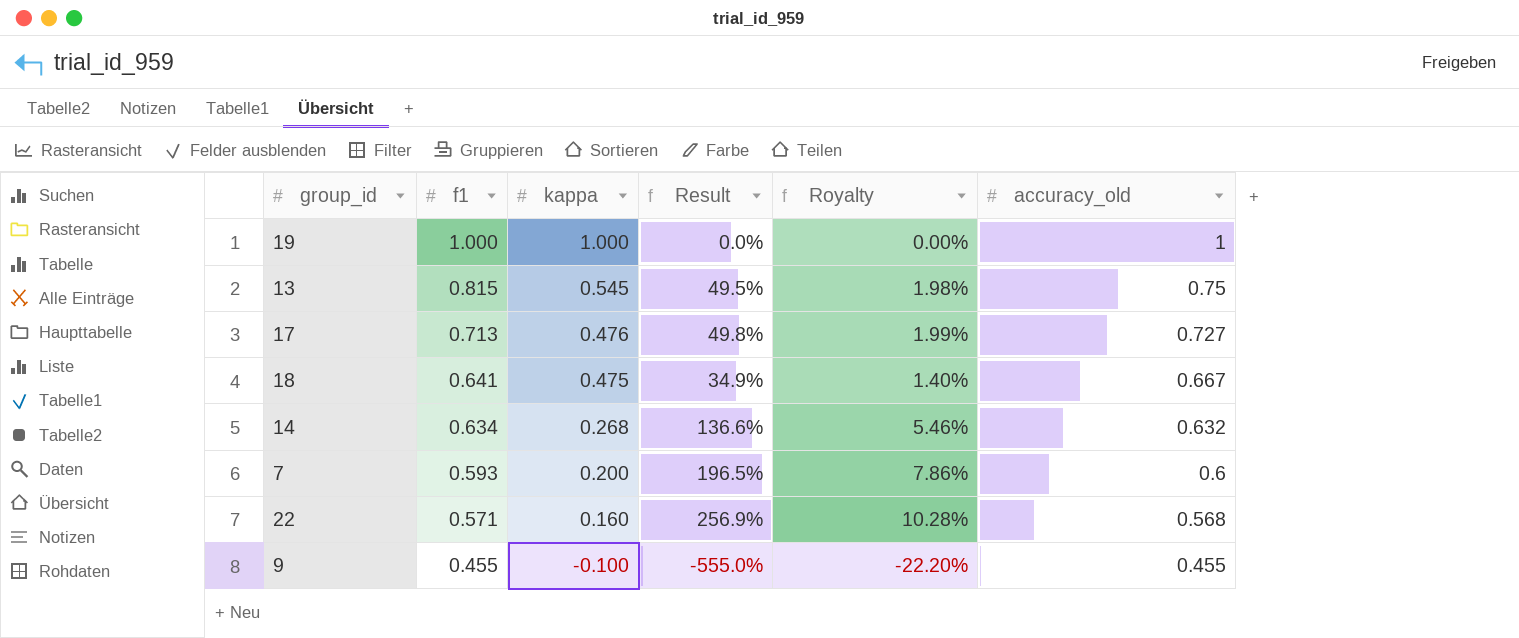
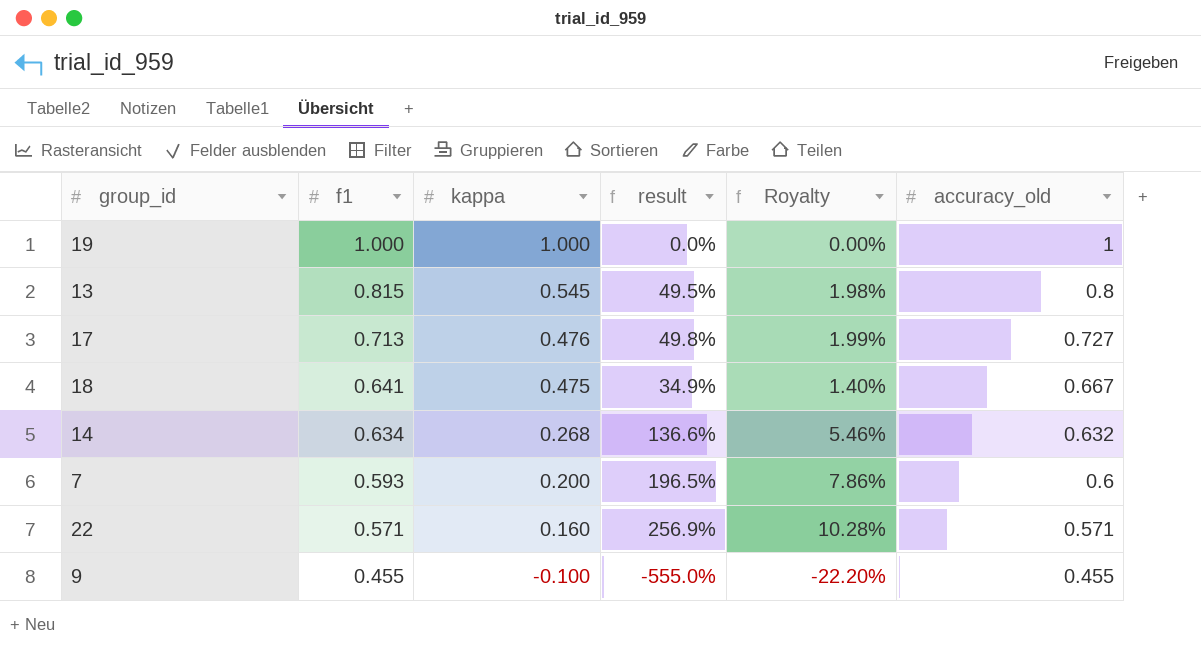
column name: Result -> result
13 | accuracy_old: 0.75 -> 0.8
22 | accuracy_old: 0.568 -> 0.571

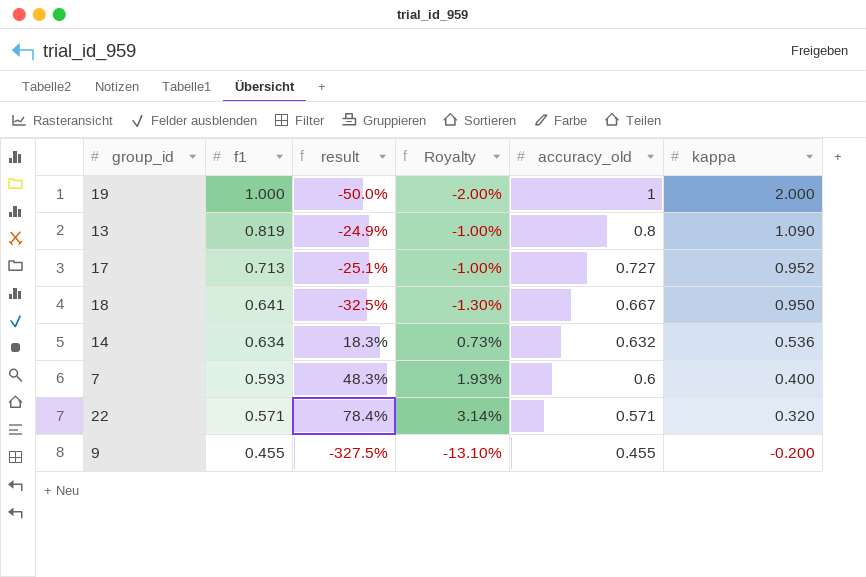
column kappa | position: 3 -> 6
19 | result: 0.0% -> -50.0%
19 | Royalty: 0.00% -> -2.00%
19 | kappa: 1.000 -> 2.000
13 | f1: 0.815 -> 0.819
13 | result: 49.5% -> -24.9%
13 | Royalty: 1.98% -> -1.00%
13 | kappa: 0.545 -> 1.090
17 | result: 49.8% -> -25.1%
17 | Royalty: 1.99% -> -1.00%
17 | kappa: 0.476 -> 0.952
18 | result: 34.9% -> -32.5%
18 | Royalty: 1.40% -> -1.30%
18 | kappa: 0.475 -> 0.950
14 | result: 136.6% -> 18.3%
14 | Royalty: 5.46% -> 0.73%
14 | kappa: 0.268 -> 0.536
7 | result: 196.5% -> 48.3%
7 | Royalty: 7.86% -> 1.93%
7 | kappa: 0.200 -> 0.400
22 | result: 256.9% -> 78.4%
22 | Royalty: 10.28% -> 3.14%
22 | kappa: 0.160 -> 0.320
9 | result: -555.0% -> -327.5%
9 | Royalty: -22.20% -> -13.10%
9 | kappa: -0.100 -> -0.200

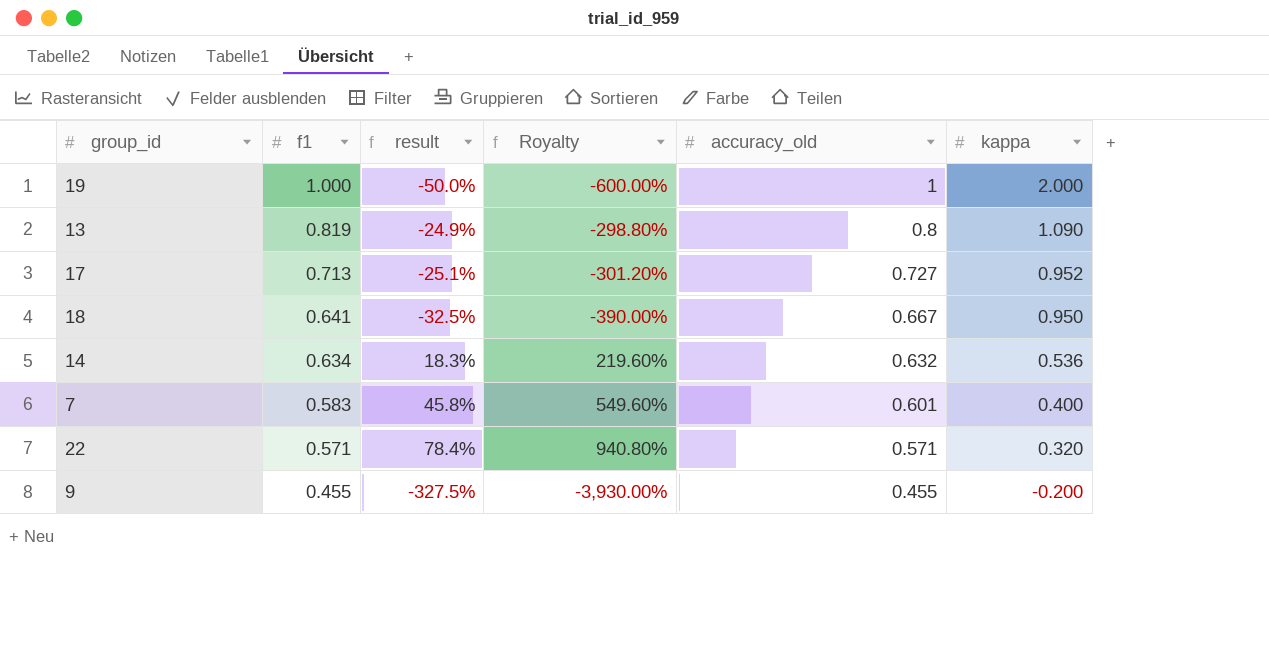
column Royalty | formula: [result] * 0.04 -> [result] * 12
7 | f1: 0.593 -> 0.583
7 | result: 48.3% -> 45.8%
7 | accuracy_old: 0.6 -> 0.601

